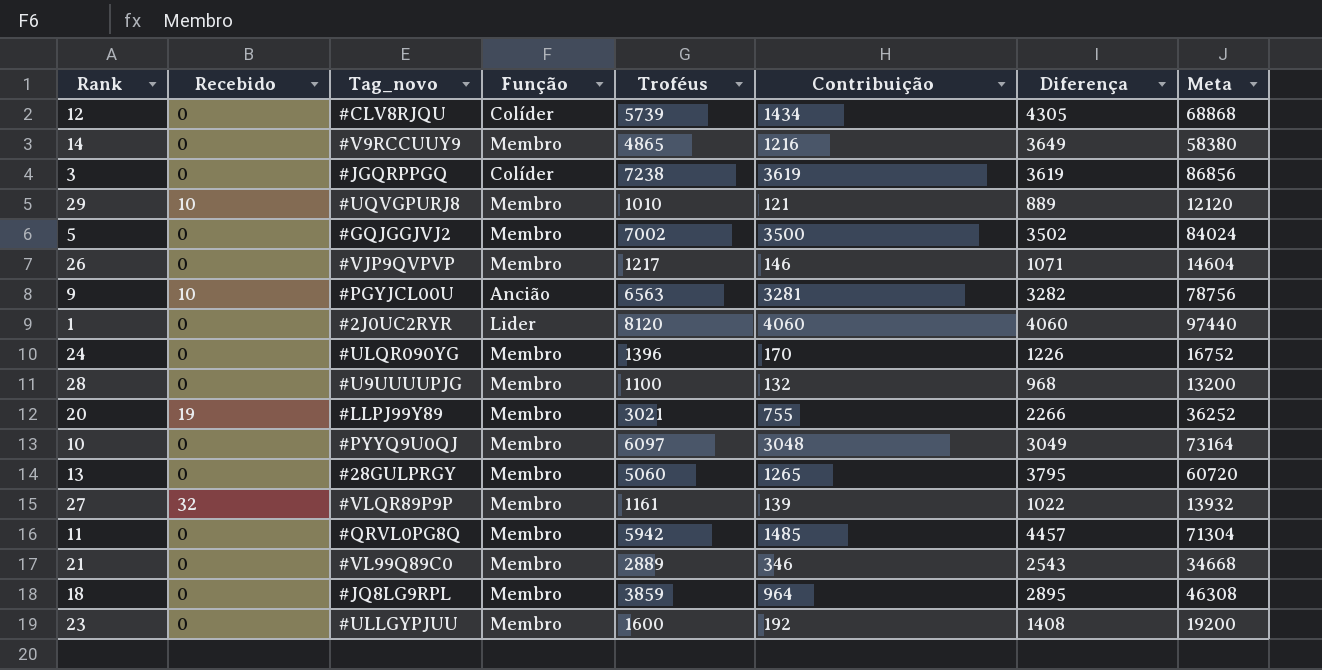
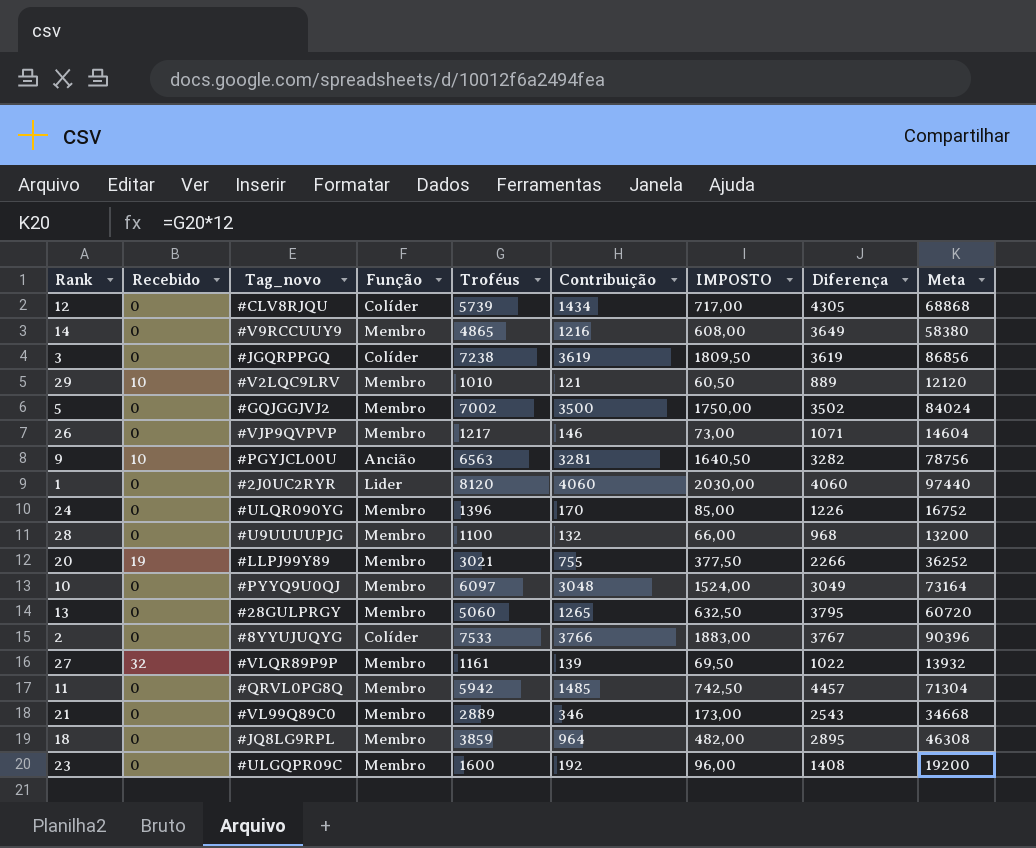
column IMPOSTO | formula: none -> [Contribuição] * 0,5
29 | Tag_novo: #UQVGPURJ8 -> #V2LQC9LRV
row 2: none -> 0 | #8YYUJUQYG | Colíder | 7533 | 3766 | 1883,00 | 3767 | 90396
23 | Tag_novo: #ULLGYPJUU -> #ULGQPR09C

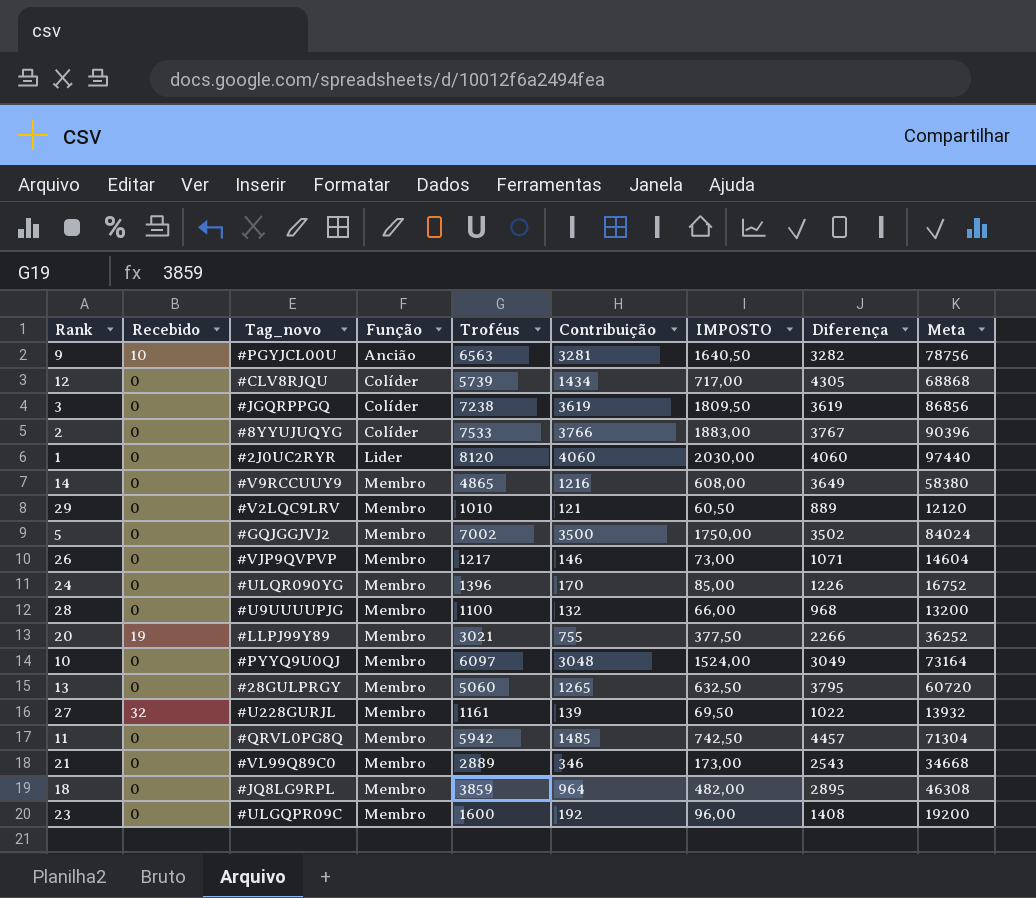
row order: none -> Função ascending
29 | Recebido: 10 -> 0
27 | Tag_novo: #VLQR89P9P -> #U228GURJL

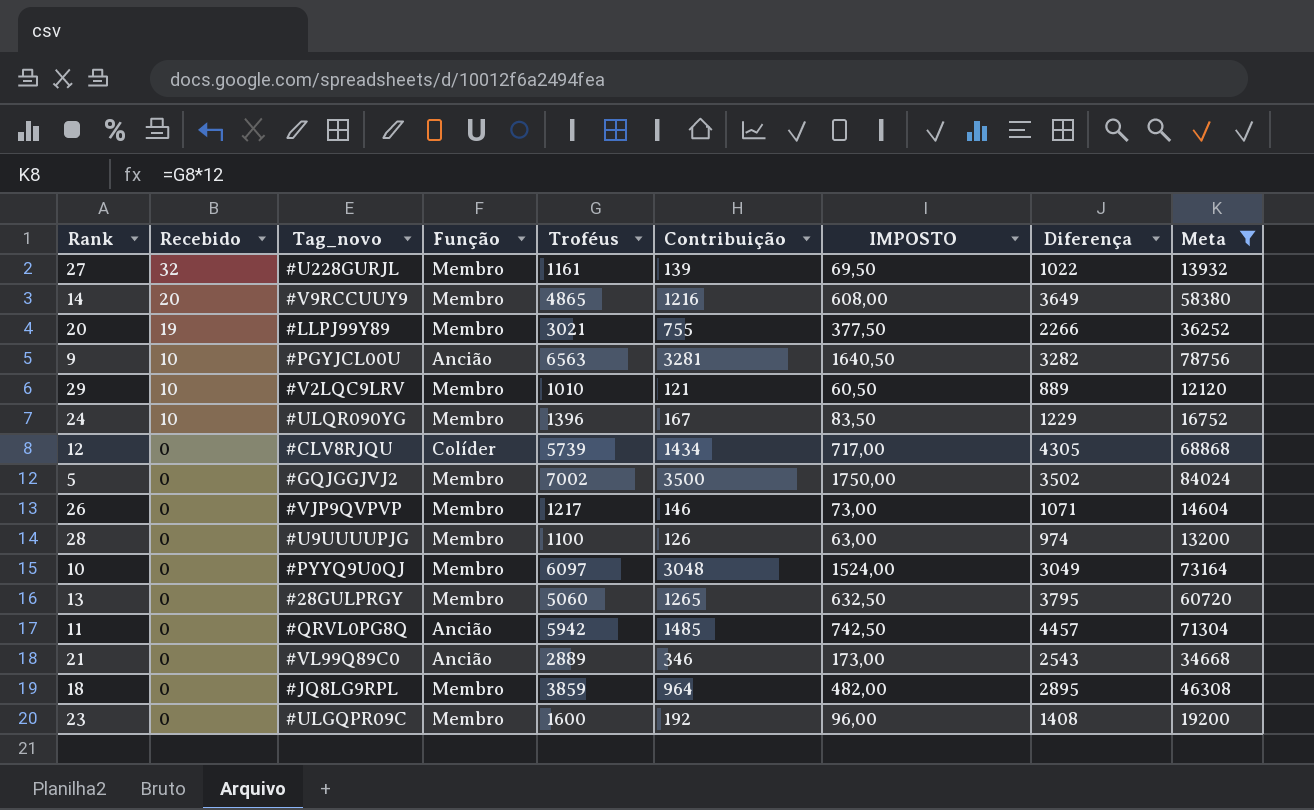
filter: none -> Meta <= 84024
row order: Função ascending -> Recebido descending
14 | Recebido: 0 -> 20
29 | Recebido: 0 -> 10
24 | Recebido: 0 -> 10
24 | Contribuição: 170 -> 167
24 | IMPOSTO: 85,00 -> 83,50
24 | Diferença: 1226 -> 1229
28 | Contribuição: 132 -> 126
28 | IMPOSTO: 66,00 -> 63,00
28 | Diferença: 968 -> 974
11 | Função: Membro -> Ancião
21 | Função: Membro -> Ancião

